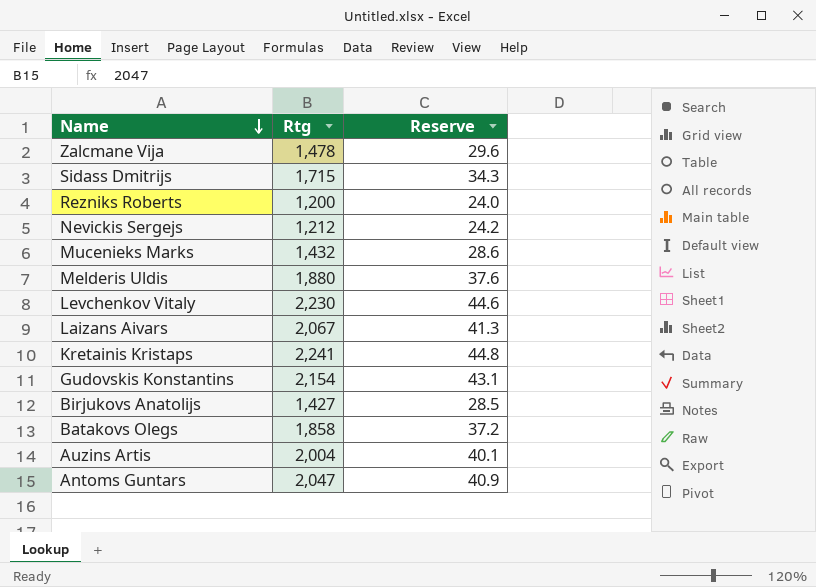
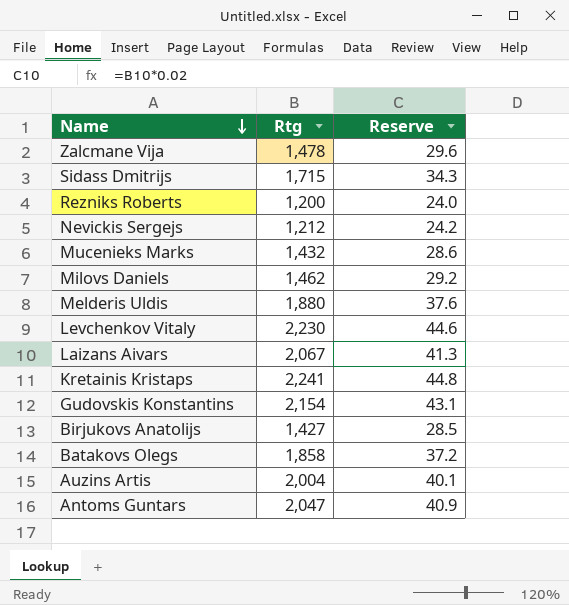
row Milovs Daniels: none -> 1,462 | 29.2

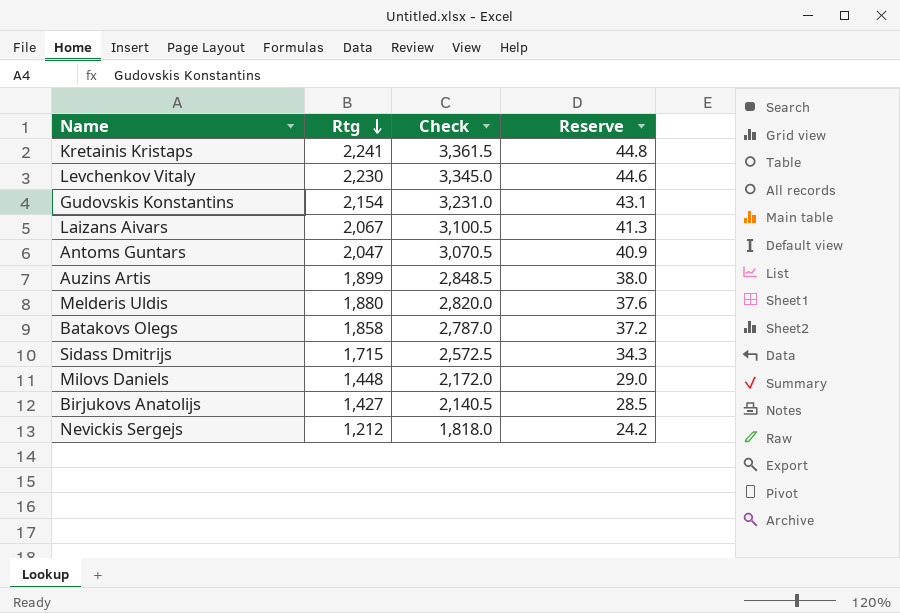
row order: Name descending -> Rtg descending
column Check | formula: none -> [Rtg] * 1.5
row Zalcmane Vija: 1,478 | 29.6 -> none
row Rezniks Roberts: 1,200 | 24.0 -> none
row Mucenieks Marks: 1,432 | 28.6 -> none
Auzins Artis | Rtg: 2,004 -> 1,899
Auzins Artis | Reserve: 40.1 -> 38.0
Milovs Daniels | Rtg: 1,462 -> 1,448
Milovs Daniels | Reserve: 29.2 -> 29.0

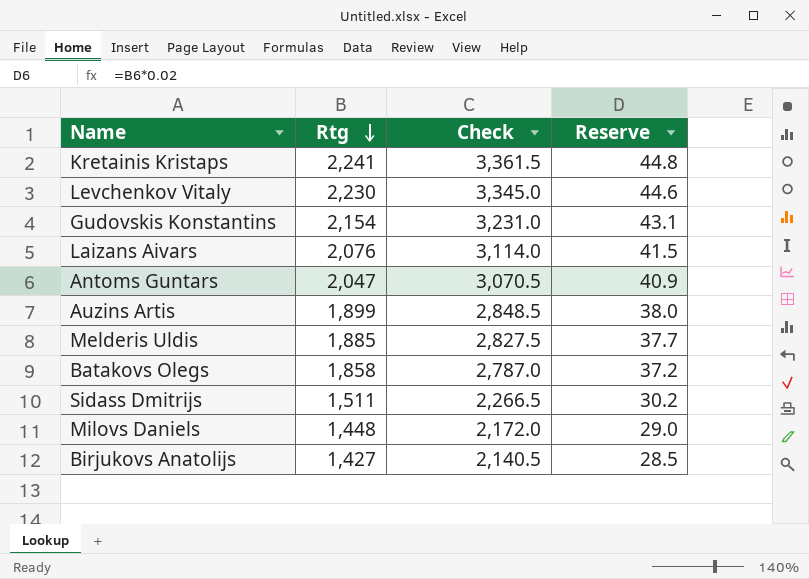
row Nevickis Sergejs: 1,212 | 1,818.0 | 24.2 -> none
Laizans Aivars | Rtg: 2,067 -> 2,076
Laizans Aivars | Check: 3,100.5 -> 3,114.0
Laizans Aivars | Reserve: 41.3 -> 41.5
Melderis Uldis | Rtg: 1,880 -> 1,885
Melderis Uldis | Check: 2,820.0 -> 2,827.5
Melderis Uldis | Reserve: 37.6 -> 37.7
Sidass Dmitrijs | Rtg: 1,715 -> 1,511
Sidass Dmitrijs | Check: 2,572.5 -> 2,266.5
Sidass Dmitrijs | Reserve: 34.3 -> 30.2

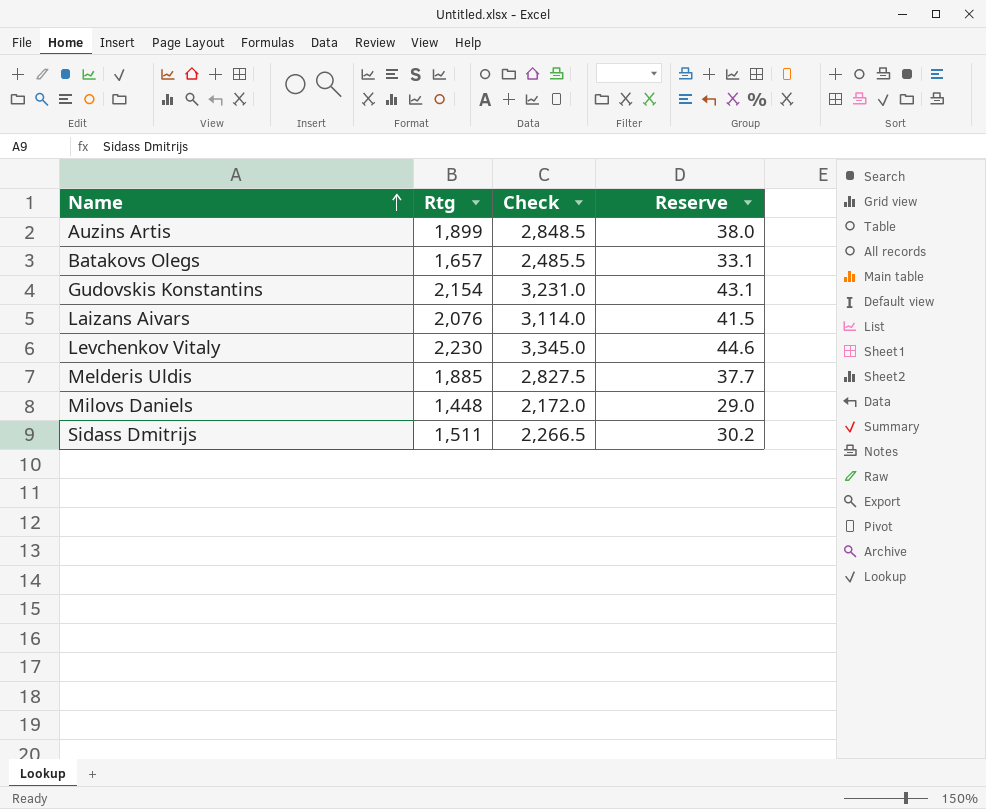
row order: Rtg descending -> Name ascending
row Kretainis Kristaps: 2,241 | 3,361.5 | 44.8 -> none
row Antoms Guntars: 2,047 | 3,070.5 | 40.9 -> none
row Birjukovs Anatolijs: 1,427 | 2,140.5 | 28.5 -> none
Batakovs Olegs | Rtg: 1,858 -> 1,657
Batakovs Olegs | Check: 2,787.0 -> 2,485.5
Batakovs Olegs | Reserve: 37.2 -> 33.1

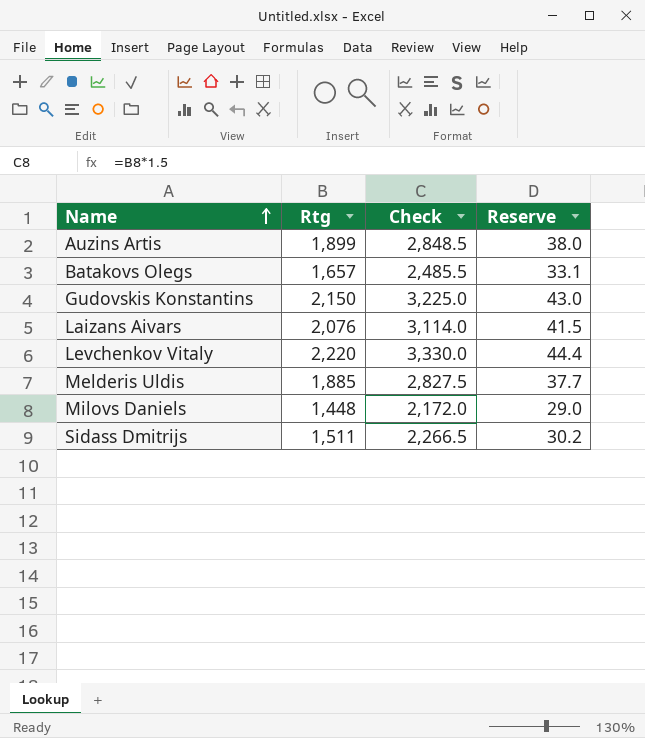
Gudovskis Konstantins | Rtg: 2,154 -> 2,150
Gudovskis Konstantins | Check: 3,231.0 -> 3,225.0
Gudovskis Konstantins | Reserve: 43.1 -> 43.0
Levchenkov Vitaly | Rtg: 2,230 -> 2,220
Levchenkov Vitaly | Check: 3,345.0 -> 3,330.0
Levchenkov Vitaly | Reserve: 44.6 -> 44.4

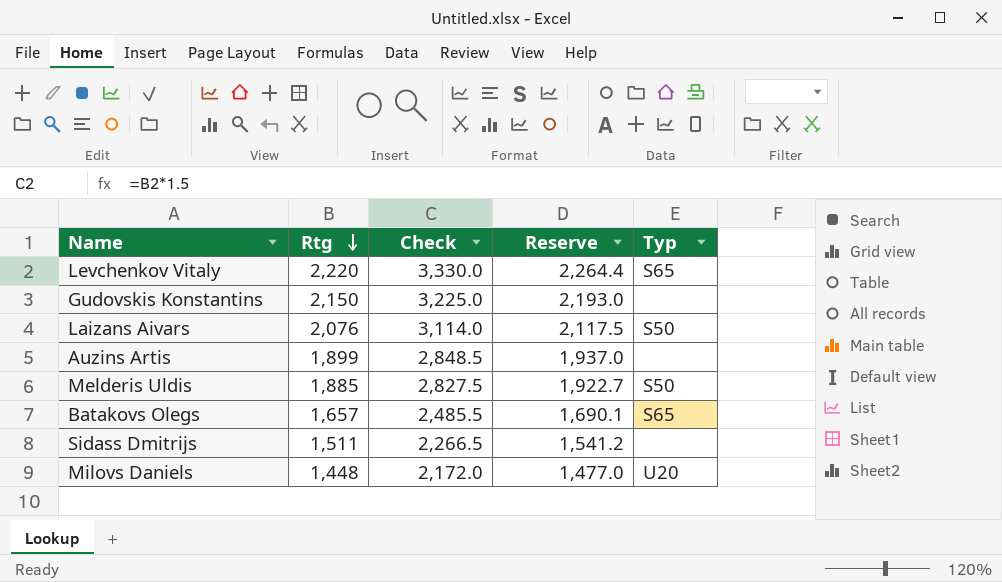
row order: Name ascending -> Rtg descending
column Reserve | formula: [Rtg] * 0.02 -> [Rtg] * 1.02
column Typ | position: none -> 5

